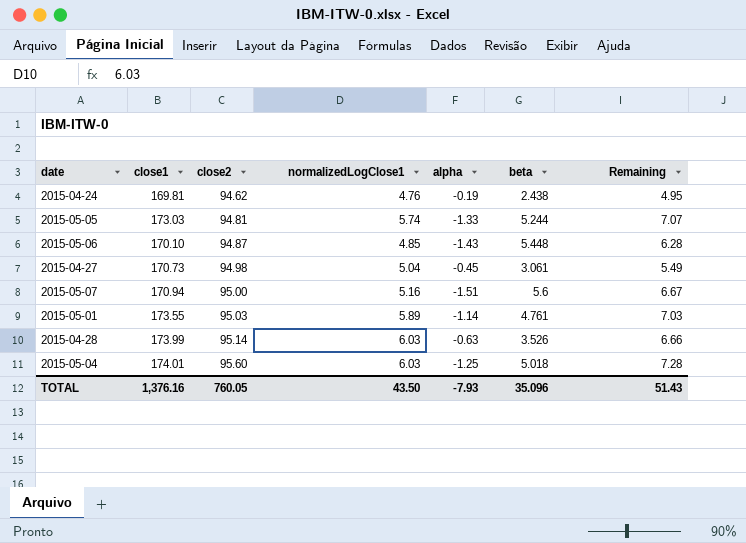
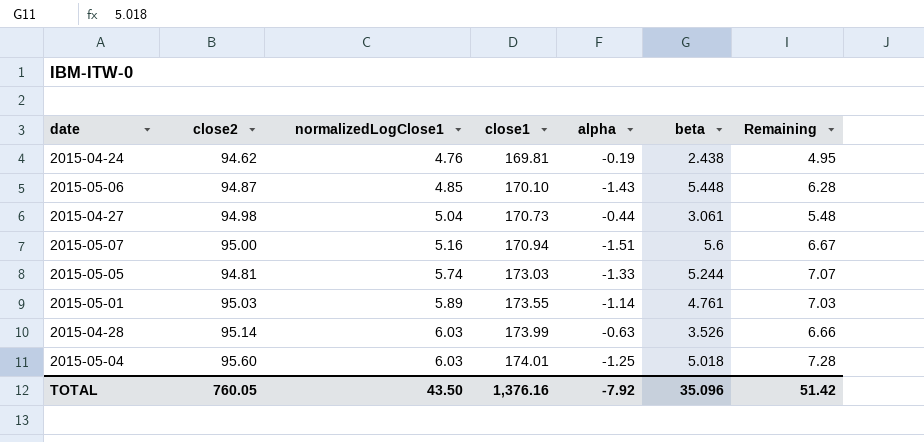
row order: close2 ascending -> normalizedLogClose1 ascending
column close1 | position: 2 -> 4
2015-04-27 | alpha: -0.45 -> -0.44
2015-04-27 | Remaining: 5.49 -> 5.48
TOTAL | alpha: -7.93 -> -7.92
TOTAL | Remaining: 51.43 -> 51.42

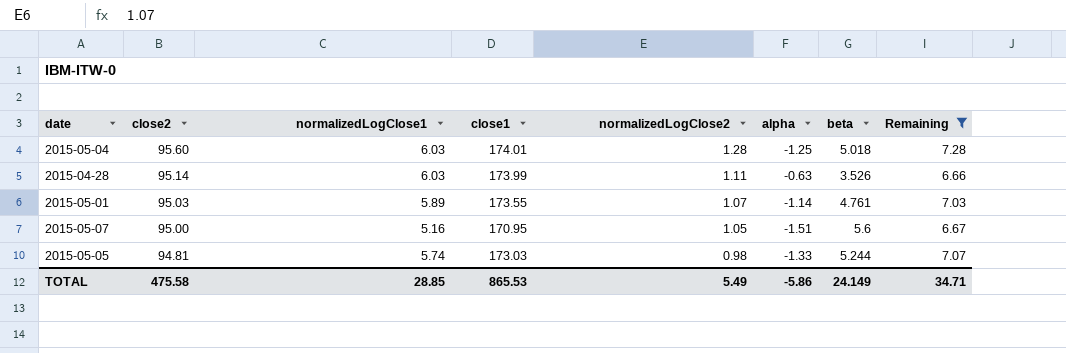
filter: none -> Remaining >= 6.66
row order: normalizedLogClose1 ascending -> close2 descending
column normalizedLogClose2 | position: none -> 5
2015-05-07 | close1: 170.94 -> 170.95
TOTAL | close2: 760.05 -> 475.58
TOTAL | normalizedLogClose1: 43.50 -> 28.85
TOTAL | close1: 1,376.16 -> 865.53
TOTAL | alpha: -7.92 -> -5.86
TOTAL | beta: 35.096 -> 24.149
TOTAL | Remaining: 51.42 -> 34.71

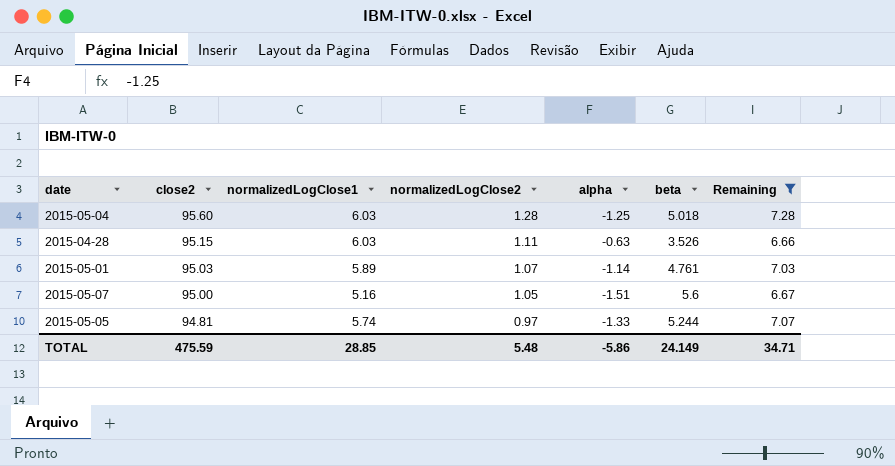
column close1 | position: 4 -> none
2015-04-28 | close2: 95.14 -> 95.15
2015-05-05 | normalizedLogClose2: 0.98 -> 0.97
TOTAL | close2: 475.58 -> 475.59
TOTAL | normalizedLogClose2: 5.49 -> 5.48

